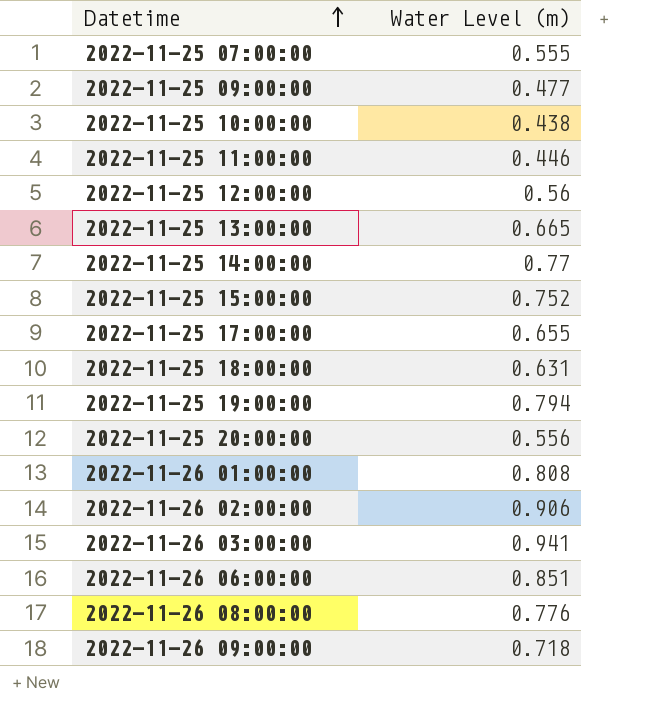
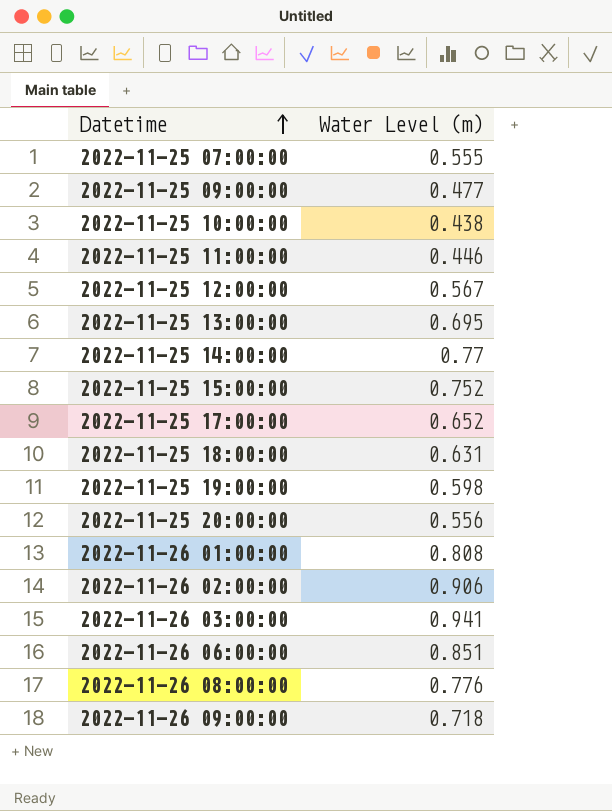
2022-11-25 12:00:00 | Water Level (m): 0.56 -> 0.567
2022-11-25 13:00:00 | Water Level (m): 0.665 -> 0.695
2022-11-25 17:00:00 | Water Level (m): 0.655 -> 0.652
2022-11-25 19:00:00 | Water Level (m): 0.794 -> 0.598

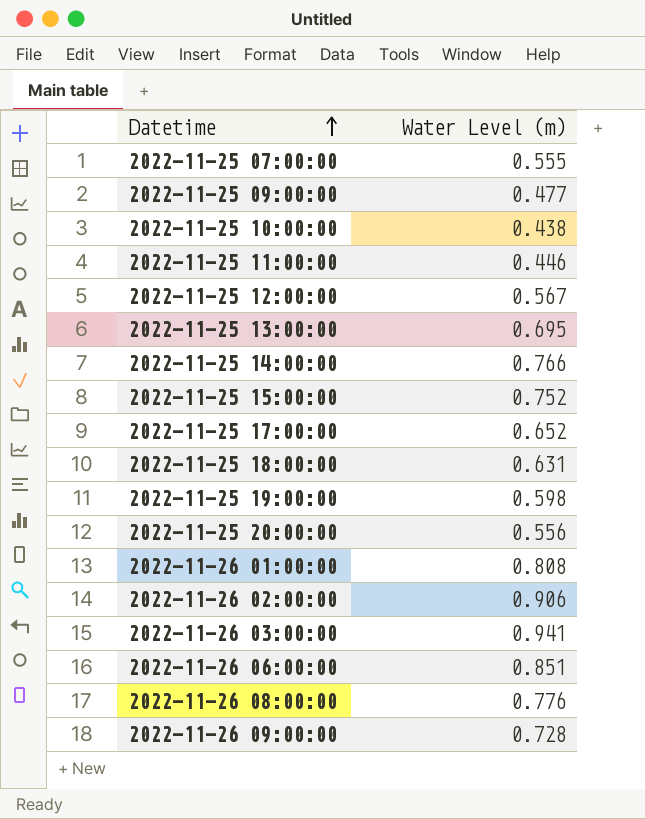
2022-11-25 14:00:00 | Water Level (m): 0.77 -> 0.766
2022-11-26 09:00:00 | Water Level (m): 0.718 -> 0.728

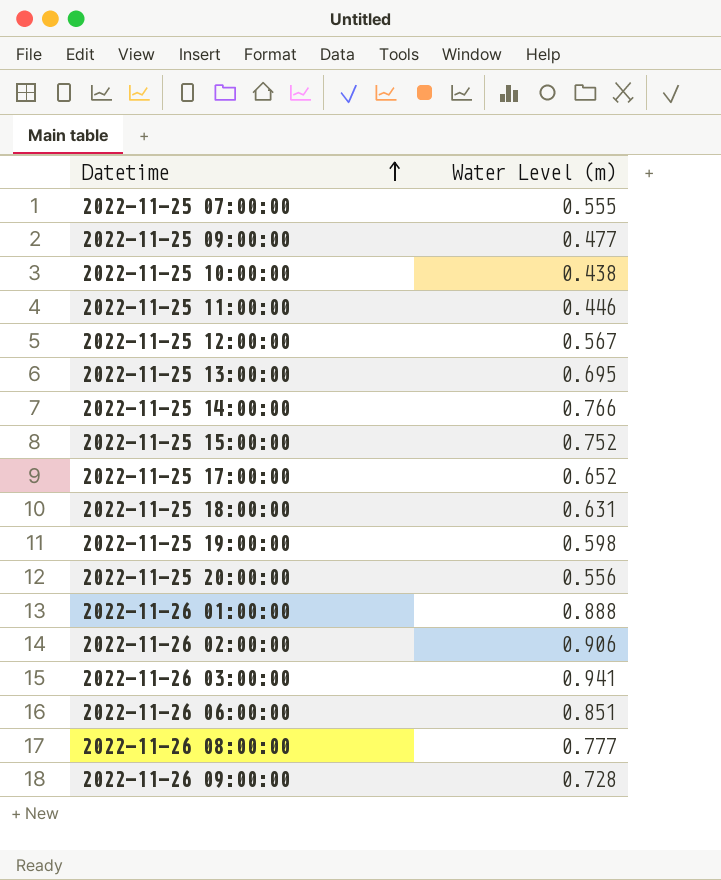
2022-11-26 01:00:00 | Water Level (m): 0.808 -> 0.888
2022-11-26 08:00:00 | Water Level (m): 0.776 -> 0.777

